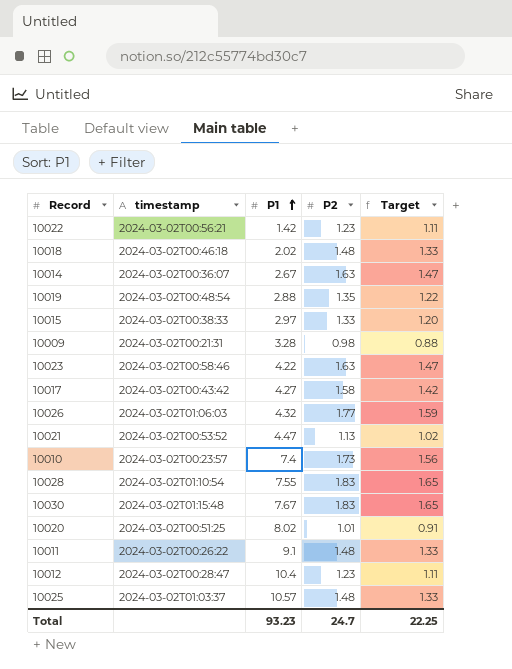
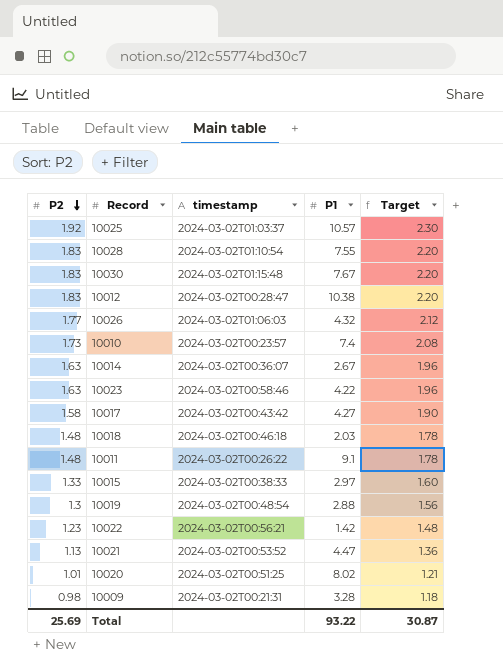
row order: P1 ascending -> P2 descending
column P2 | position: 4 -> 1
column Target | formula: [P2] * 0.9 -> [P2] * 1.2
10025 | P2: 1.48 -> 1.92
10012 | P2: 1.23 -> 1.83
10012 | P1: 10.4 -> 10.38
10018 | P1: 2.02 -> 2.03
10019 | P2: 1.35 -> 1.3
Total | P2: 24.7 -> 25.69
Total | P1: 93.23 -> 93.22
Total | Target: 22.25 -> 30.87

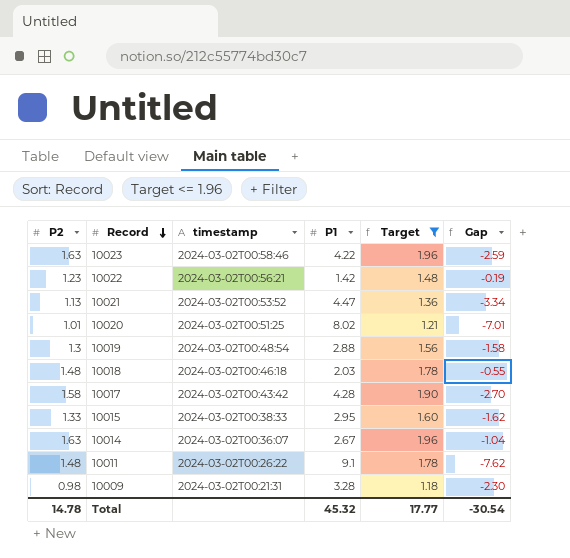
filter: none -> Target <= 1.96
row order: P2 descending -> Record descending
column Gap | formula: none -> [P2] - [P1]
10017 | P1: 4.27 -> 4.28
10015 | P1: 2.97 -> 2.95
Total | P2: 25.69 -> 14.78
Total | P1: 93.22 -> 45.32
Total | Target: 30.87 -> 17.77

